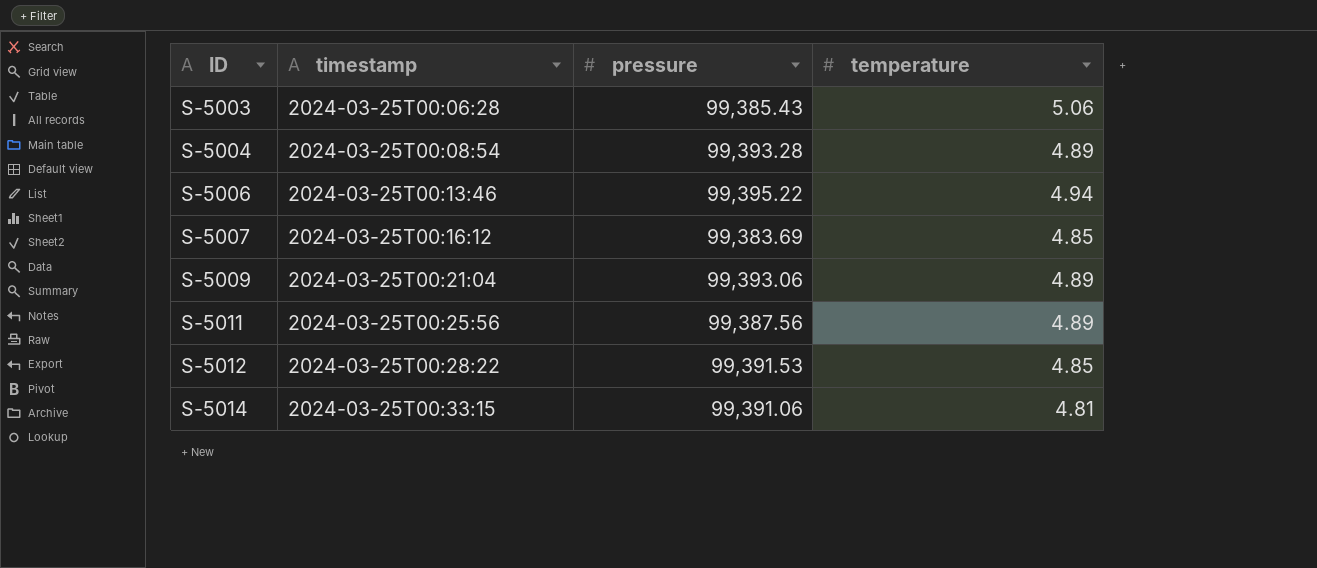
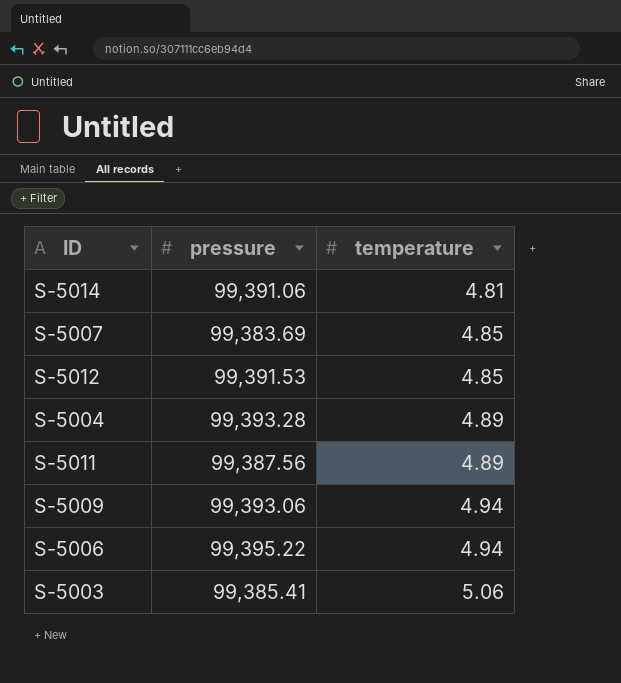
row order: ID ascending -> temperature ascending
column timestamp | position: 2 -> none
S-5009 | temperature: 4.89 -> 4.94
S-5003 | pressure: 99,385.43 -> 99,385.41

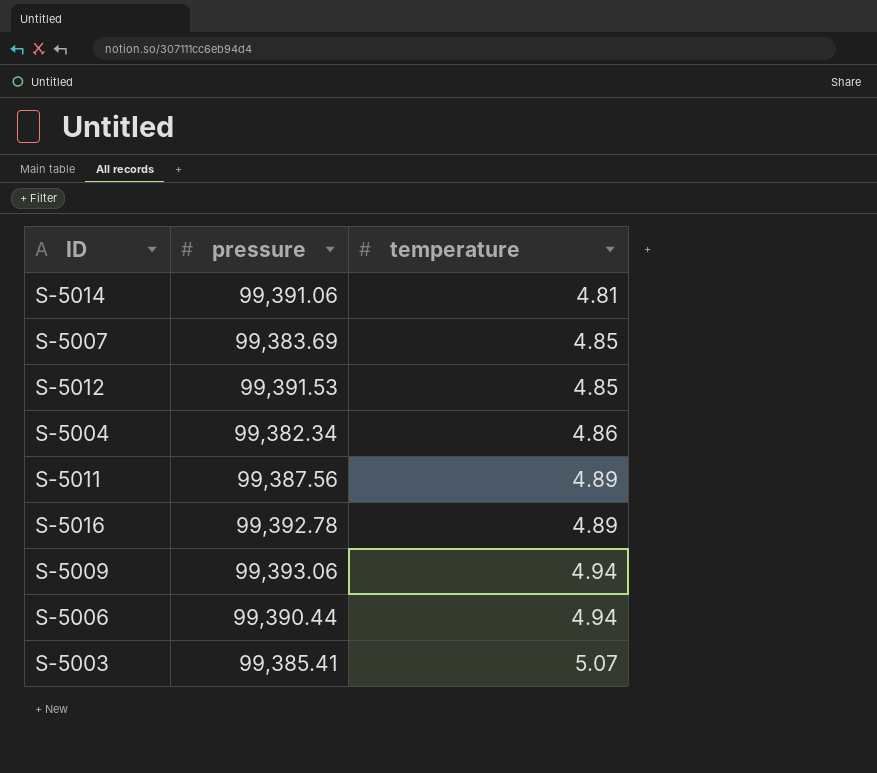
S-5004 | pressure: 99,393.28 -> 99,382.34
S-5004 | temperature: 4.89 -> 4.86
row S-5016: none -> 99,392.78 | 4.89
S-5006 | pressure: 99,395.22 -> 99,390.44
S-5003 | temperature: 5.06 -> 5.07

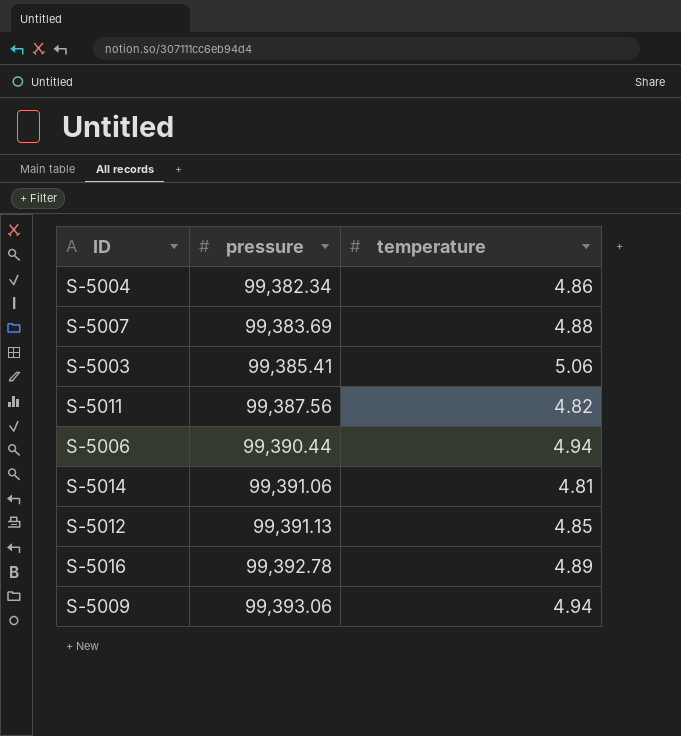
row order: temperature ascending -> pressure ascending
S-5007 | temperature: 4.85 -> 4.88
S-5003 | temperature: 5.07 -> 5.06
S-5011 | temperature: 4.89 -> 4.82
S-5012 | pressure: 99,391.53 -> 99,391.13

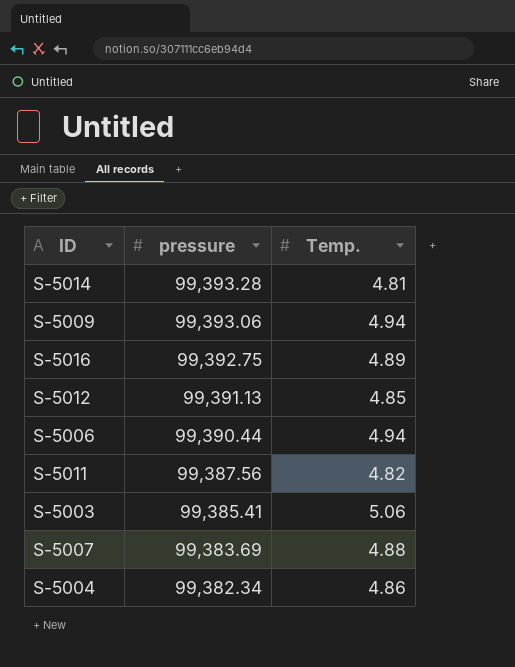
row order: pressure ascending -> pressure descending
column name: temperature -> Temp.
S-5014 | pressure: 99,391.06 -> 99,393.28
S-5016 | pressure: 99,392.78 -> 99,392.75

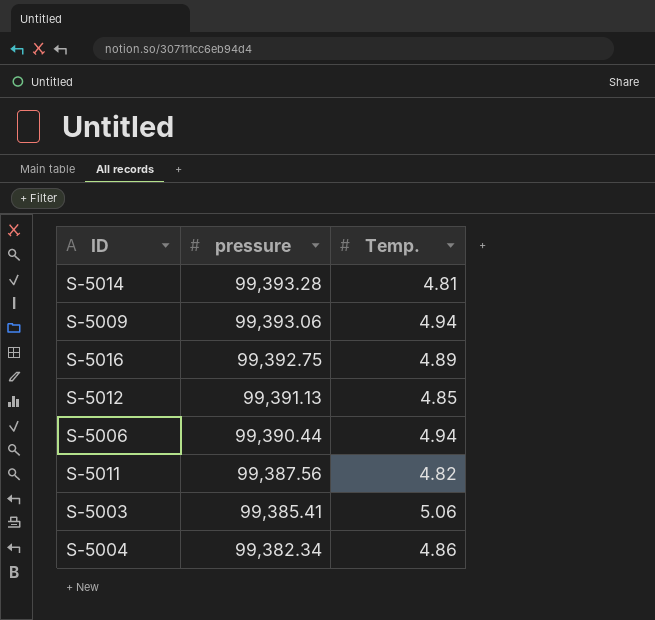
row S-5007: 99,383.69 | 4.88 -> none

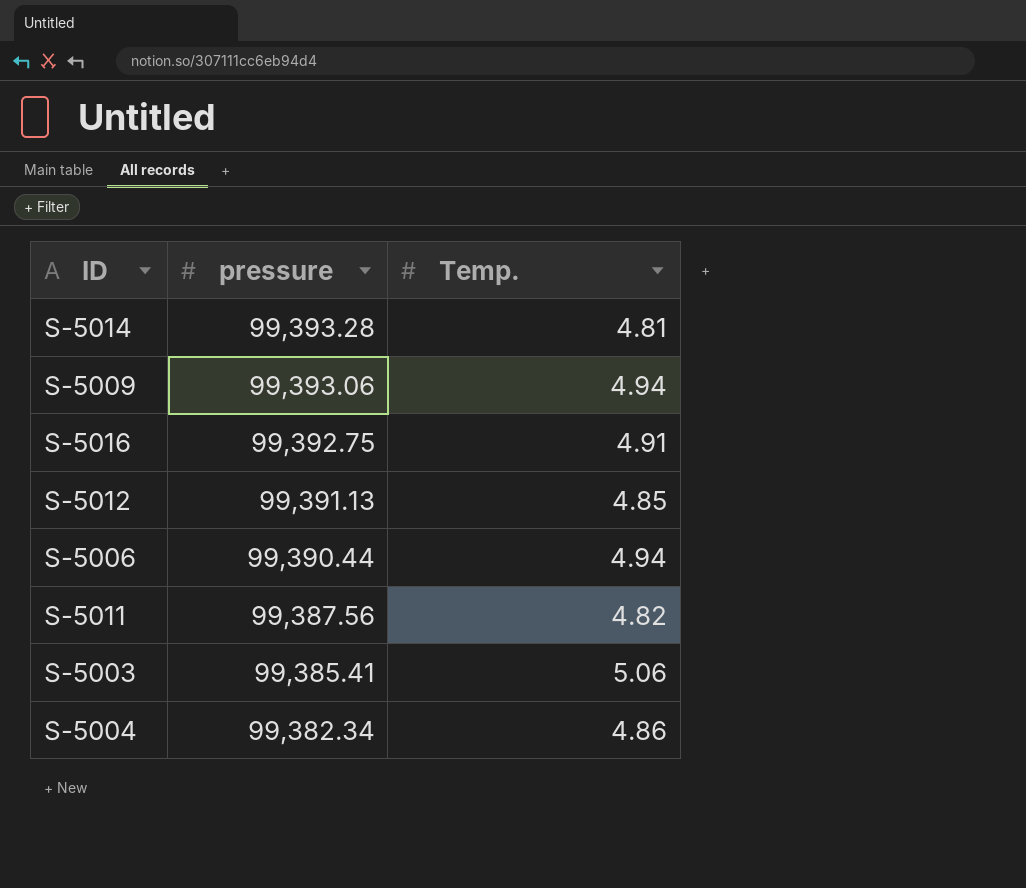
S-5016 | Temp.: 4.89 -> 4.91

